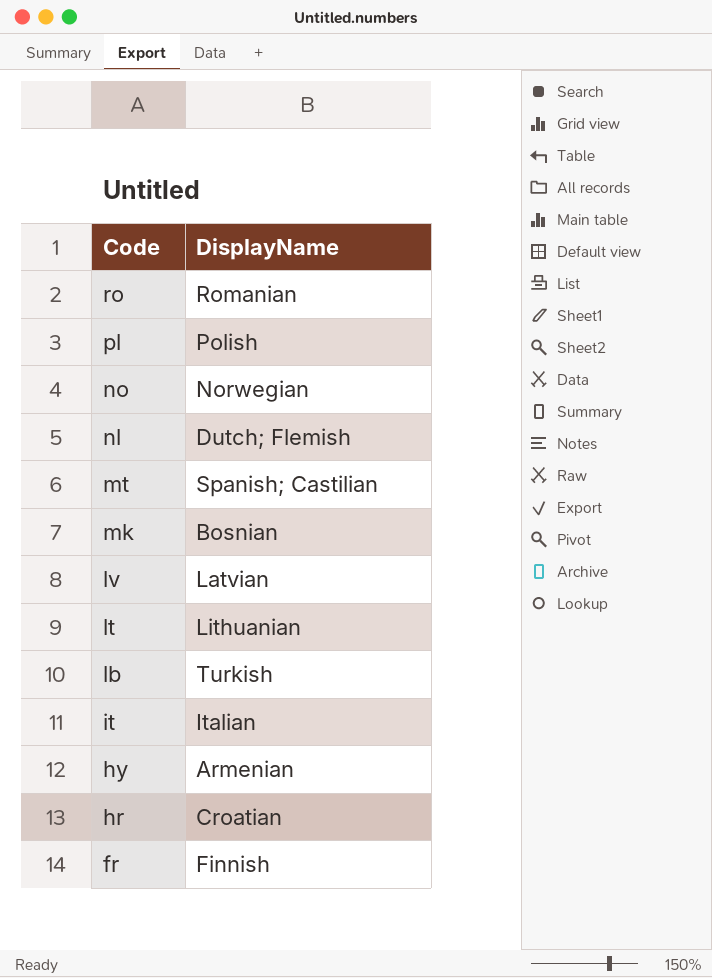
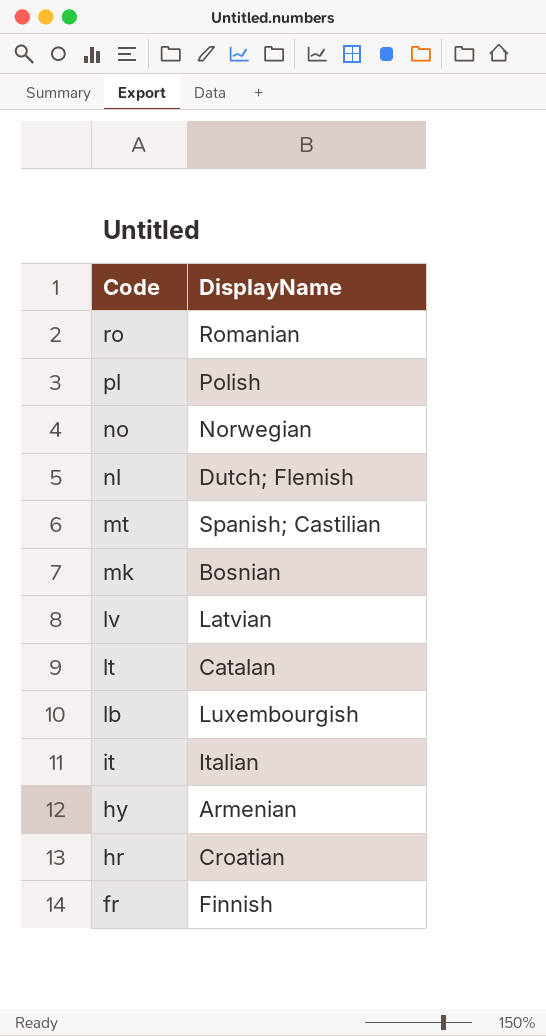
lt | DisplayName: Lithuanian -> Catalan
lb | DisplayName: Turkish -> Luxembourgish

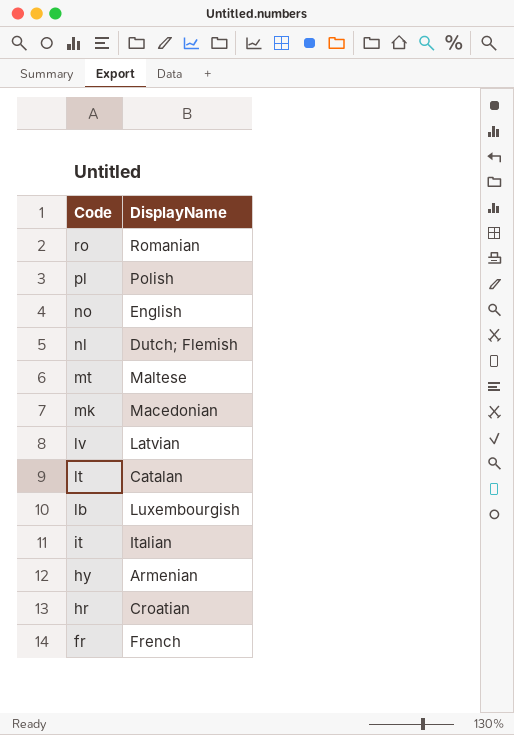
no | DisplayName: Norwegian -> English
mt | DisplayName: Spanish; Castilian -> Maltese
mk | DisplayName: Bosnian -> Macedonian
fr | DisplayName: Finnish -> French

